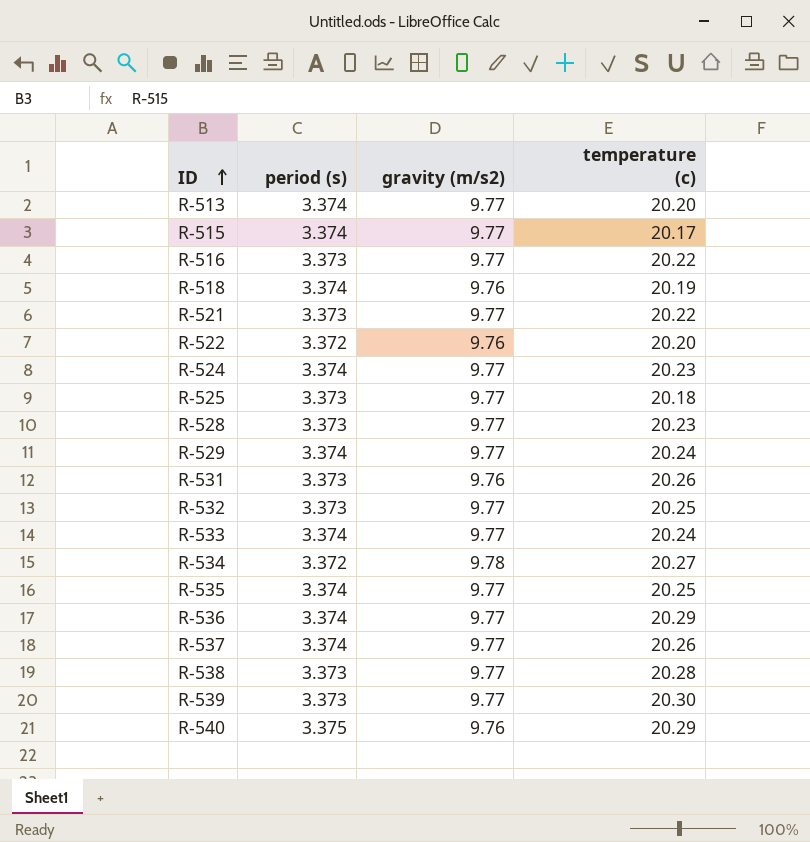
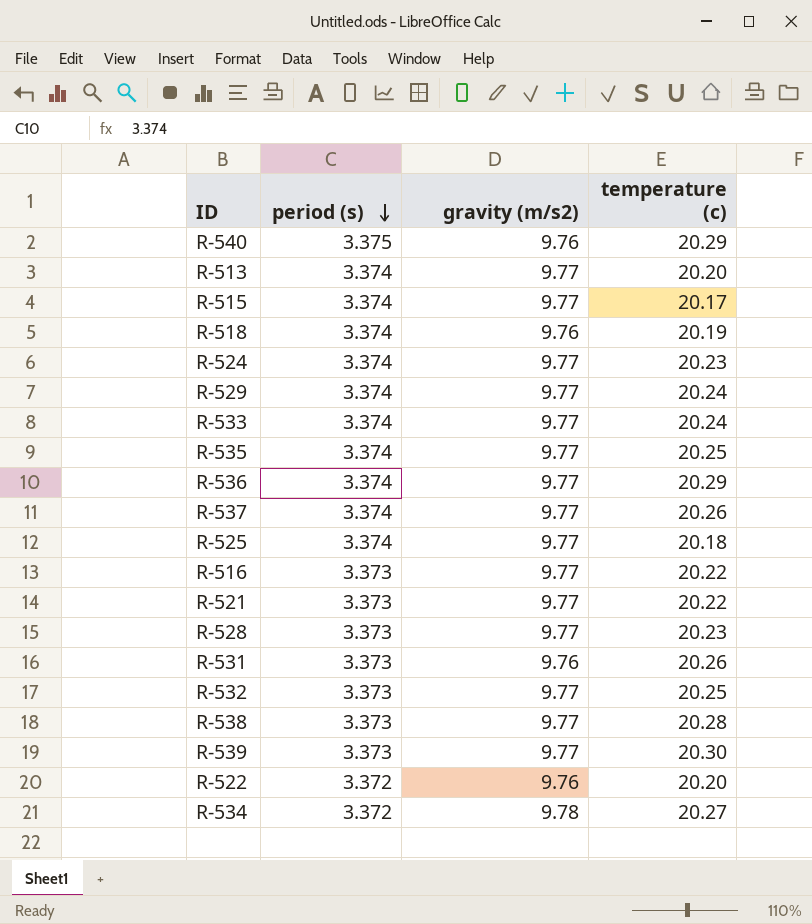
row order: ID ascending -> period (s) descending
R-525 | period (s): 3.373 -> 3.374

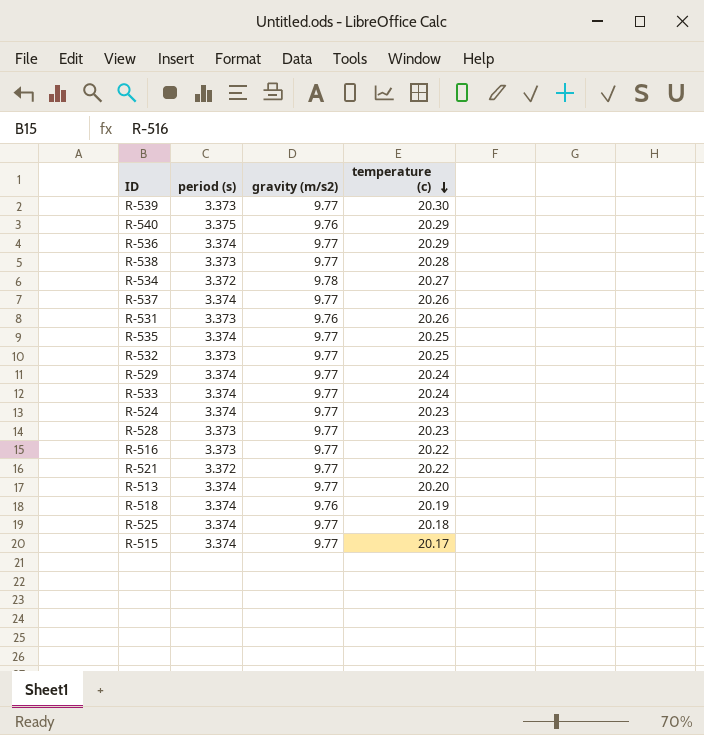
row order: period (s) descending -> temperature (c) descending
row R-522: 3.372 | 9.76 | 20.20 -> none
R-521 | period (s): 3.373 -> 3.372

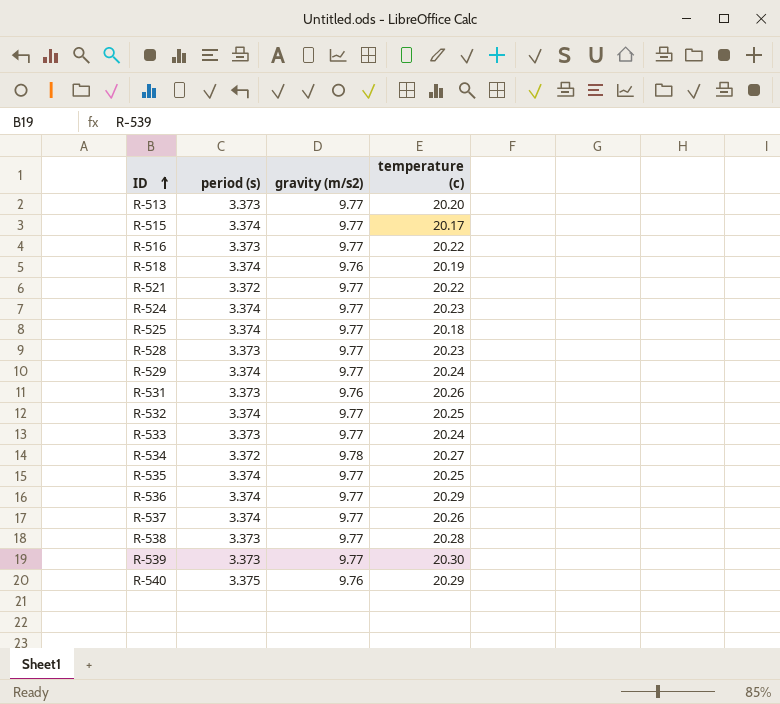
row order: temperature (c) descending -> ID ascending
R-513 | period (s): 3.374 -> 3.373
R-532 | period (s): 3.373 -> 3.374
R-533 | period (s): 3.374 -> 3.373

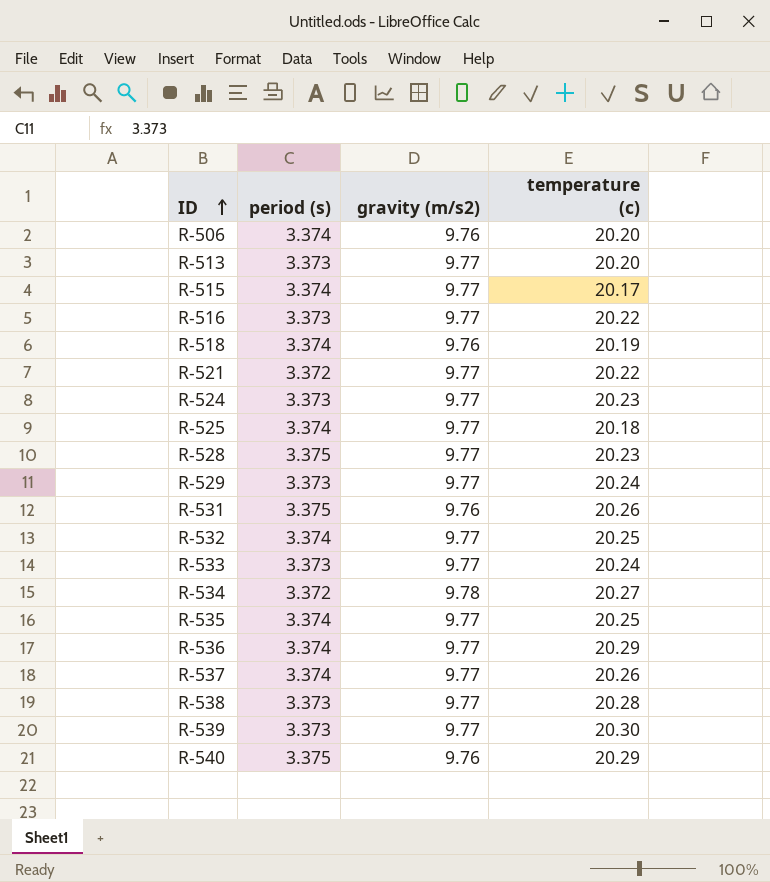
row R-506: none -> 3.374 | 9.76 | 20.20
R-524 | period (s): 3.374 -> 3.373
R-528 | period (s): 3.373 -> 3.375
R-529 | period (s): 3.374 -> 3.373
R-531 | period (s): 3.373 -> 3.375

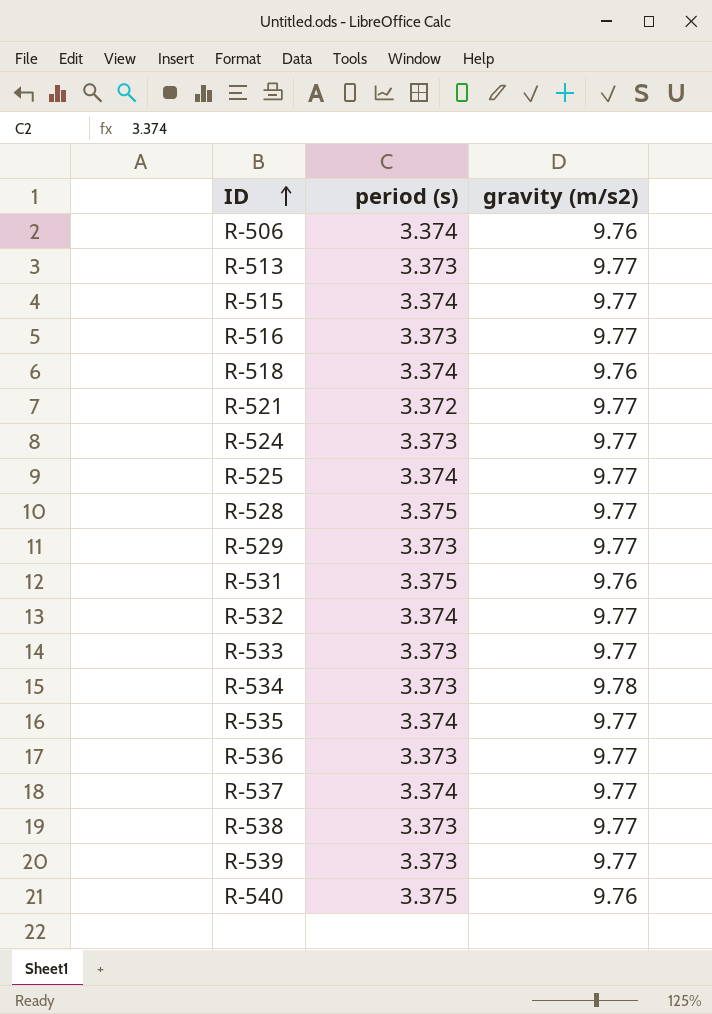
column temperature (c) | position: 4 -> none
R-534 | period (s): 3.372 -> 3.373
R-536 | period (s): 3.374 -> 3.373

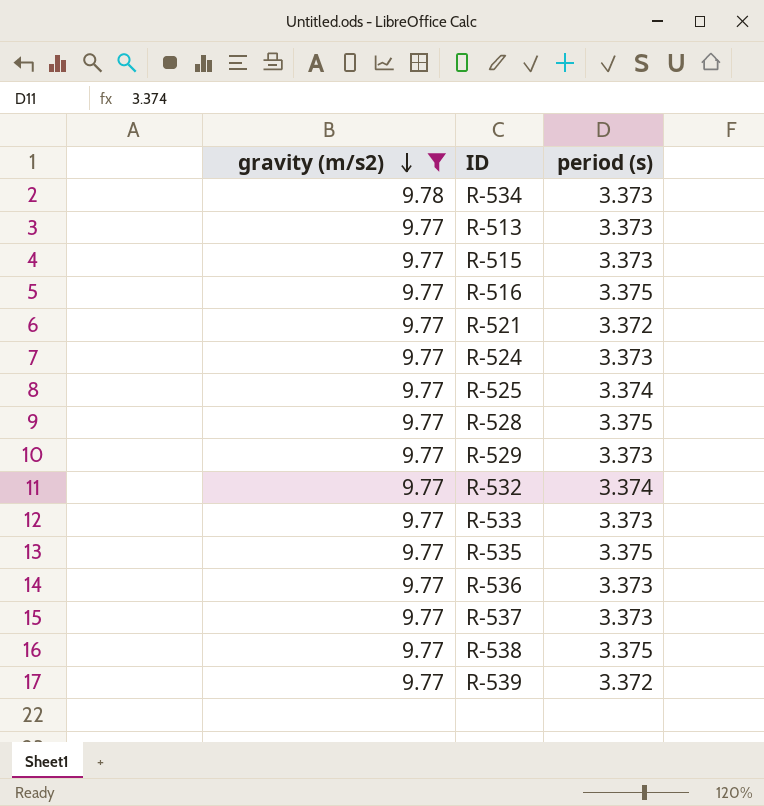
filter: none -> gravity (m/s2) != 9.76
row order: ID ascending -> gravity (m/s2) descending
column gravity (m/s2) | position: 3 -> 1
R-515 | period (s): 3.374 -> 3.373
R-516 | period (s): 3.373 -> 3.375
R-535 | period (s): 3.374 -> 3.375
R-537 | period (s): 3.374 -> 3.373
R-538 | period (s): 3.373 -> 3.375
R-539 | period (s): 3.373 -> 3.372

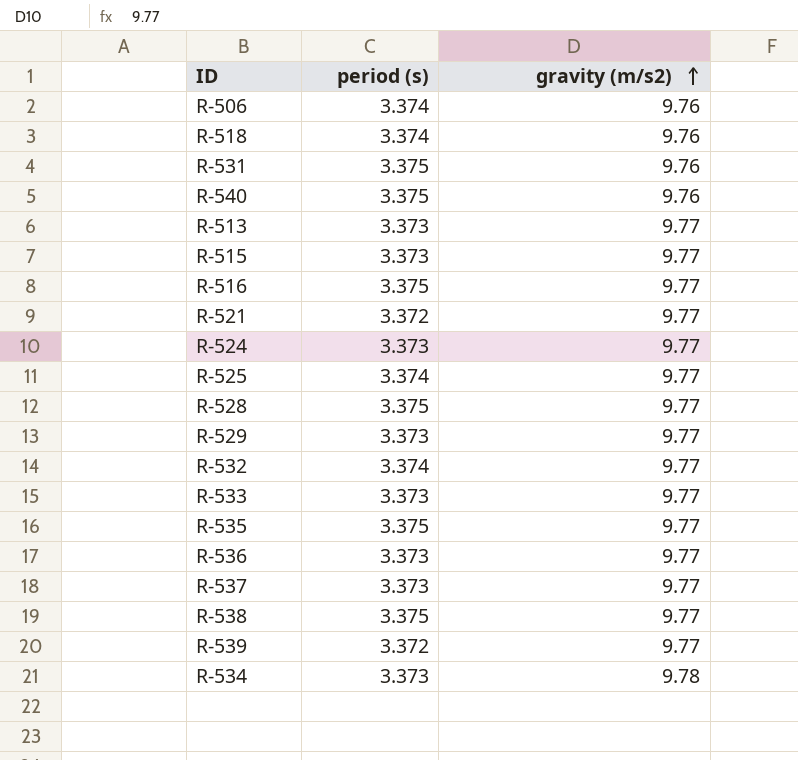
filter: gravity (m/s2) != 9.76 -> none
row order: gravity (m/s2) descending -> gravity (m/s2) ascending
column gravity (m/s2) | position: 1 -> 3

